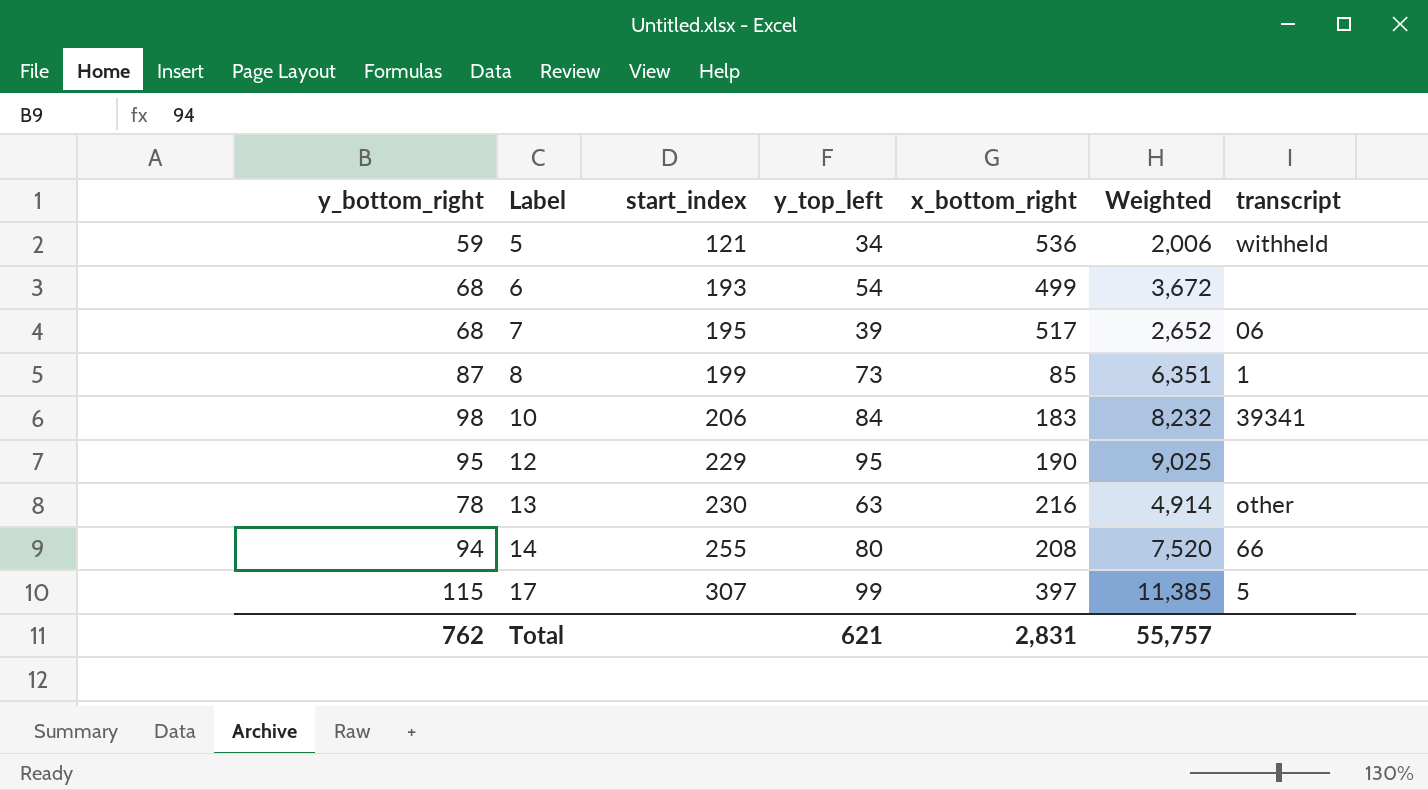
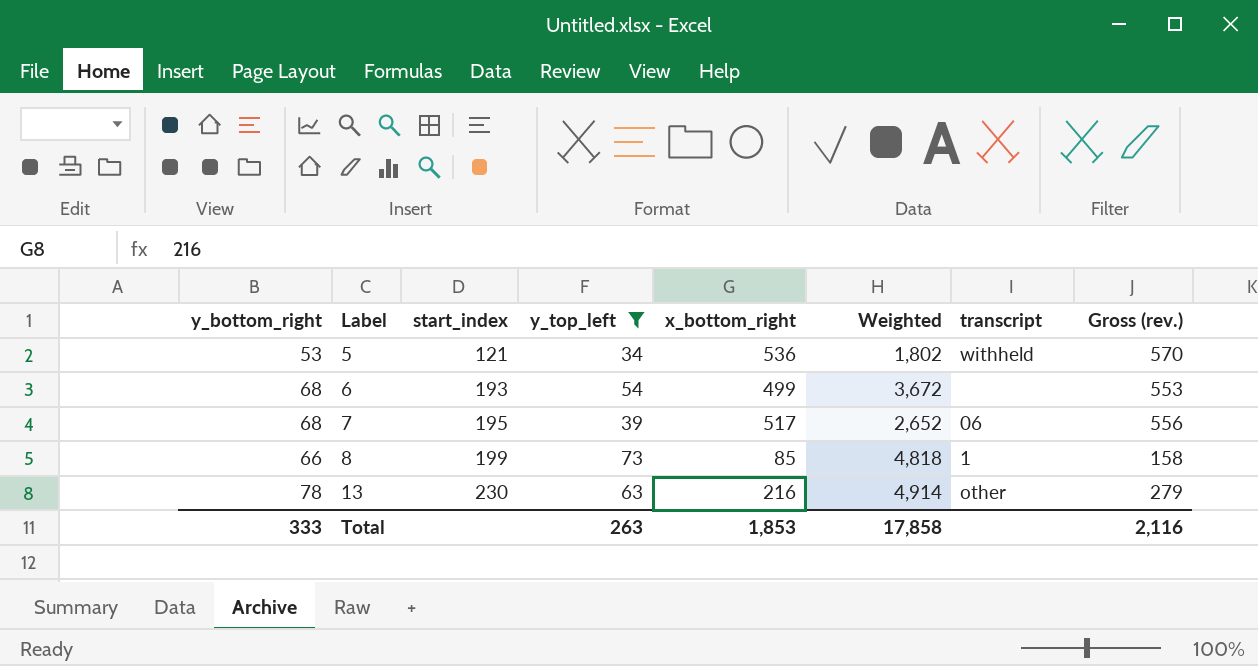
filter: none -> y_top_left <= 73
column Gross (rev.) | formula: none -> [y_top_left] + [x_bottom_right]
5 | y_bottom_right: 59 -> 53
5 | Weighted: 2,006 -> 1,802
8 | y_bottom_right: 87 -> 66
8 | Weighted: 6,351 -> 4,818
Total | y_bottom_right: 762 -> 333
Total | y_top_left: 621 -> 263
Total | x_bottom_right: 2,831 -> 1,853
Total | Weighted: 55,757 -> 17,858

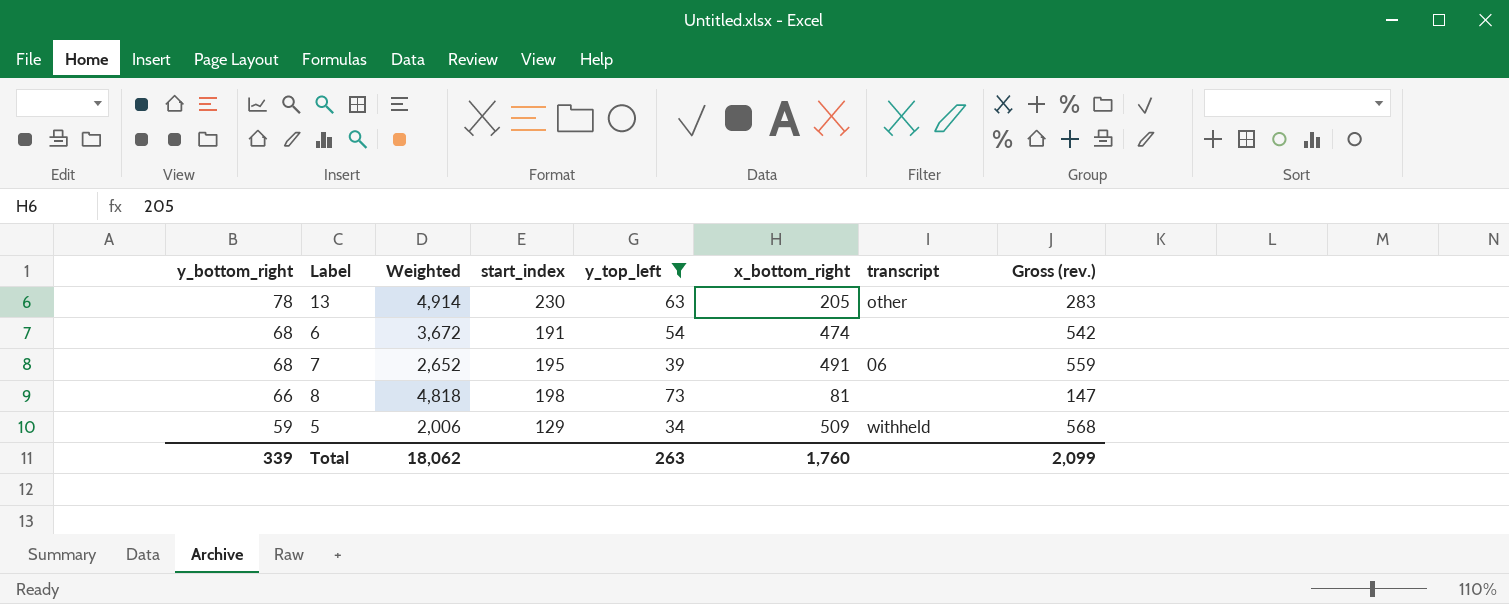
row order: Label ascending -> y_bottom_right descending
column Weighted | position: 6 -> 3
column Gross (rev.) | formula: [y_top_left] + [x_bottom_right] -> [y_bottom_right] + [x_bottom_right]
13 | x_bottom_right: 216 -> 205
6 | start_index: 193 -> 191
6 | x_bottom_right: 499 -> 474
7 | x_bottom_right: 517 -> 491
8 | start_index: 199 -> 198
8 | x_bottom_right: 85 -> 81
8 | transcript: 1 -> none
5 | y_bottom_right: 53 -> 59
5 | Weighted: 1,802 -> 2,006
5 | start_index: 121 -> 129
5 | x_bottom_right: 536 -> 509
Total | y_bottom_right: 333 -> 339
Total | Weighted: 17,858 -> 18,062
Total | x_bottom_right: 1,853 -> 1,760
Total | Gross (rev.): 2,116 -> 2,099

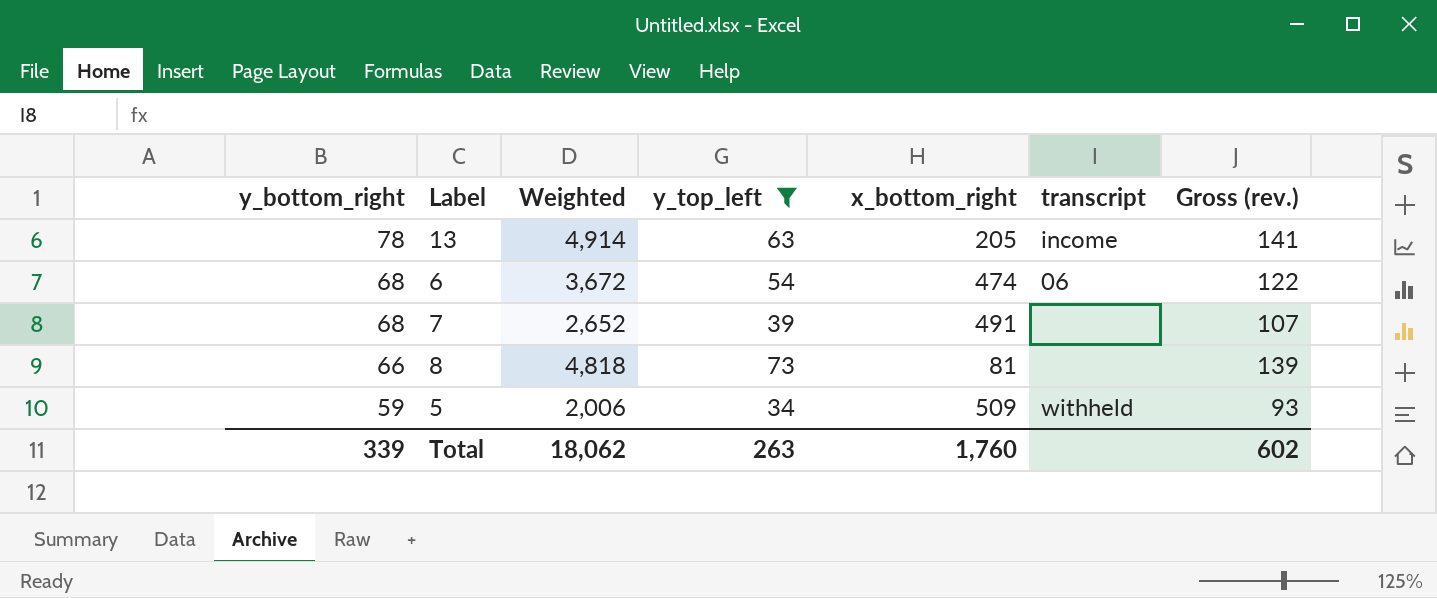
column start_index | position: 4 -> none
column Gross (rev.) | formula: [y_bottom_right] + [x_bottom_right] -> [y_bottom_right] + [y_top_left]
13 | transcript: other -> income
6 | transcript: none -> 06
7 | transcript: 06 -> none
Total | Gross (rev.): 2,099 -> 602

